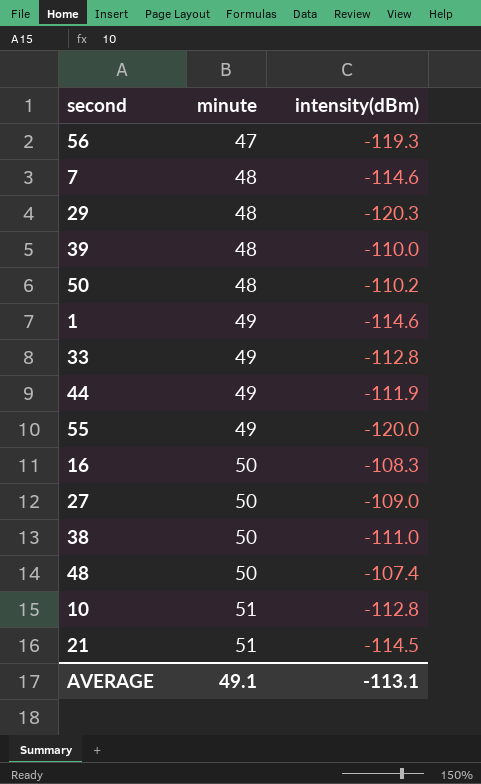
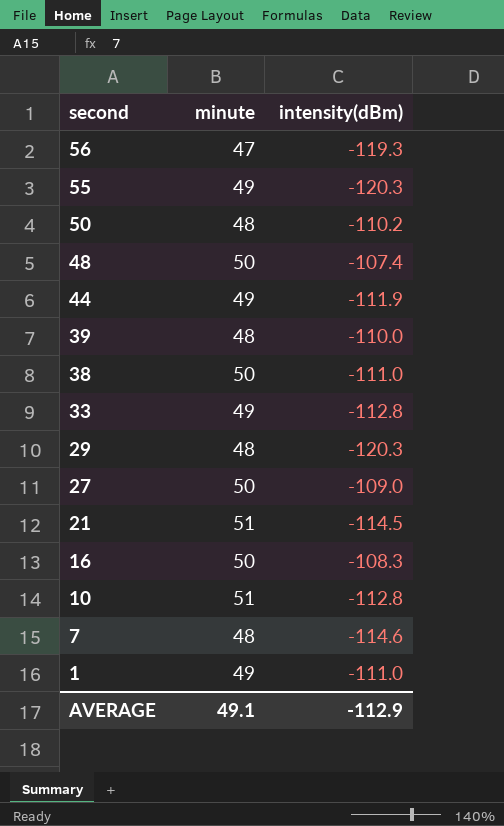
row order: minute ascending -> second descending
55 | intensity(dBm): -120.0 -> -120.3
1 | intensity(dBm): -114.6 -> -111.0
AVERAGE | intensity(dBm): -113.1 -> -112.9

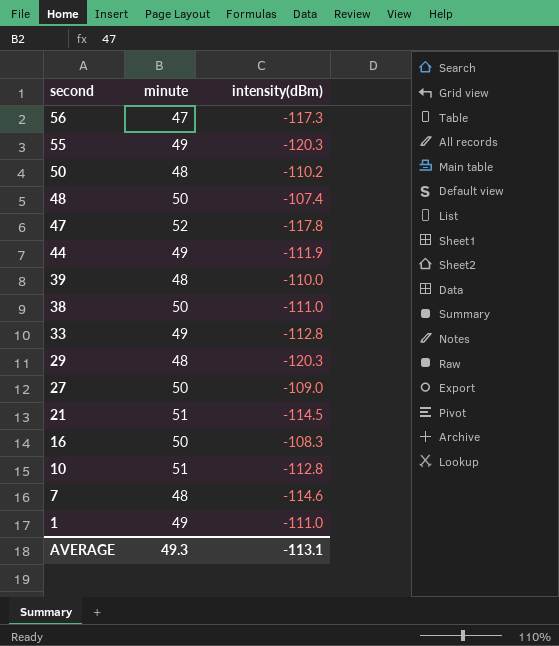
56 | intensity(dBm): -119.3 -> -117.3
row 47: none -> 52 | -117.8
AVERAGE | minute: 49.1 -> 49.3
AVERAGE | intensity(dBm): -112.9 -> -113.1

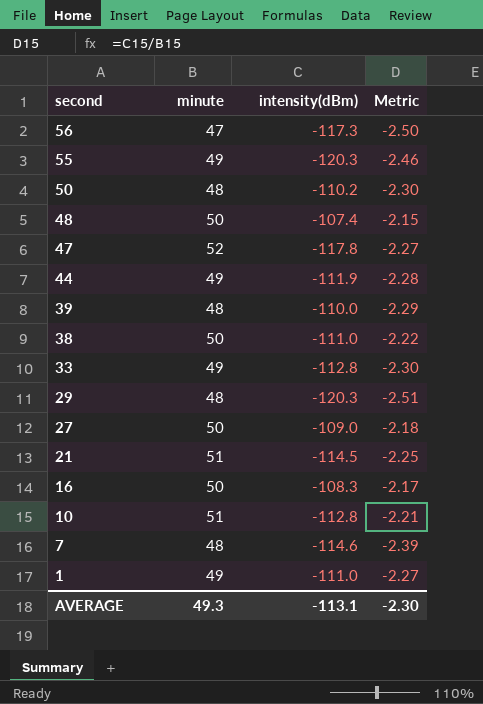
column Metric | formula: none -> [intensity(dBm)] / [minute]

